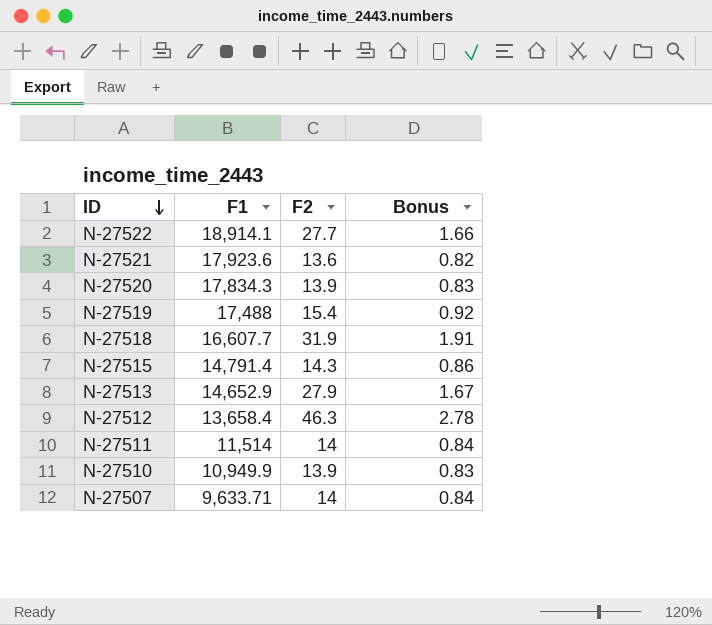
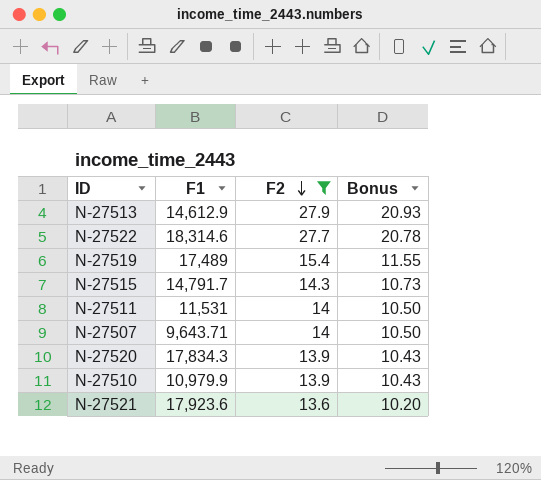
filter: none -> F2 <= 27.9
row order: ID descending -> F2 descending
column Bonus | formula: [F2] * 0.06 -> [F2] * 0.75
N-27513 | F1: 14,652.9 -> 14,612.9
N-27522 | F1: 18,914.1 -> 18,314.6
N-27519 | F1: 17,488 -> 17,489
N-27515 | F1: 14,791.4 -> 14,791.7
N-27511 | F1: 11,514 -> 11,531
N-27507 | F1: 9,633.71 -> 9,643.71
N-27510 | F1: 10,949.9 -> 10,979.9

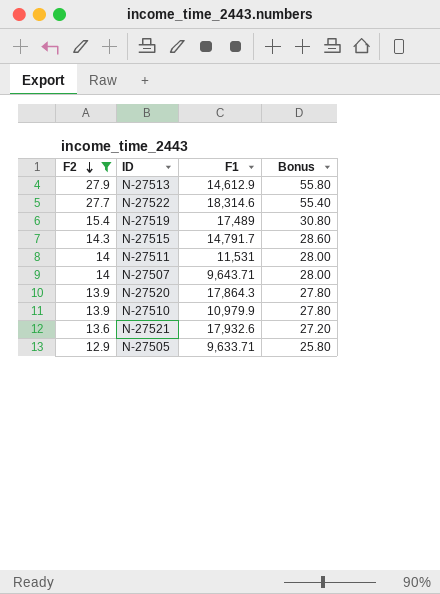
column F2 | position: 3 -> 1
column Bonus | formula: [F2] * 0.75 -> [F2] * 2
N-27520 | F1: 17,834.3 -> 17,864.3
N-27521 | F1: 17,923.6 -> 17,932.6
row N-27505: none -> 12.9 | 9,633.71 | 25.80

